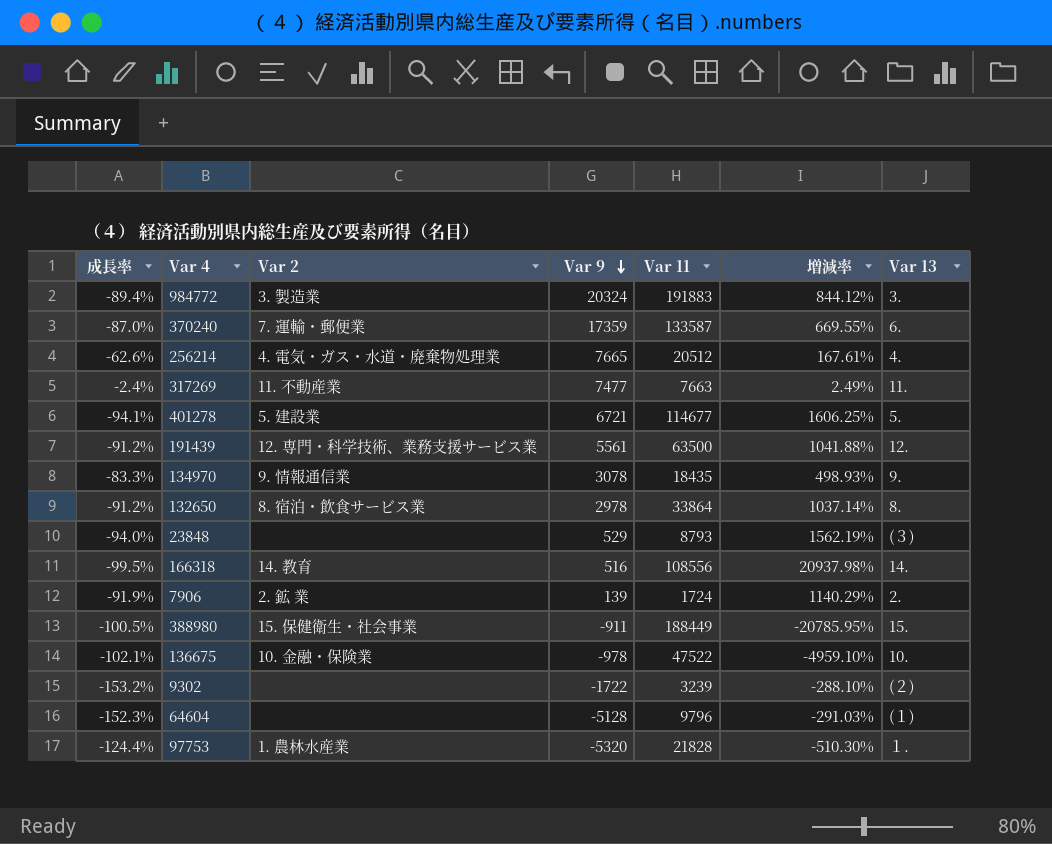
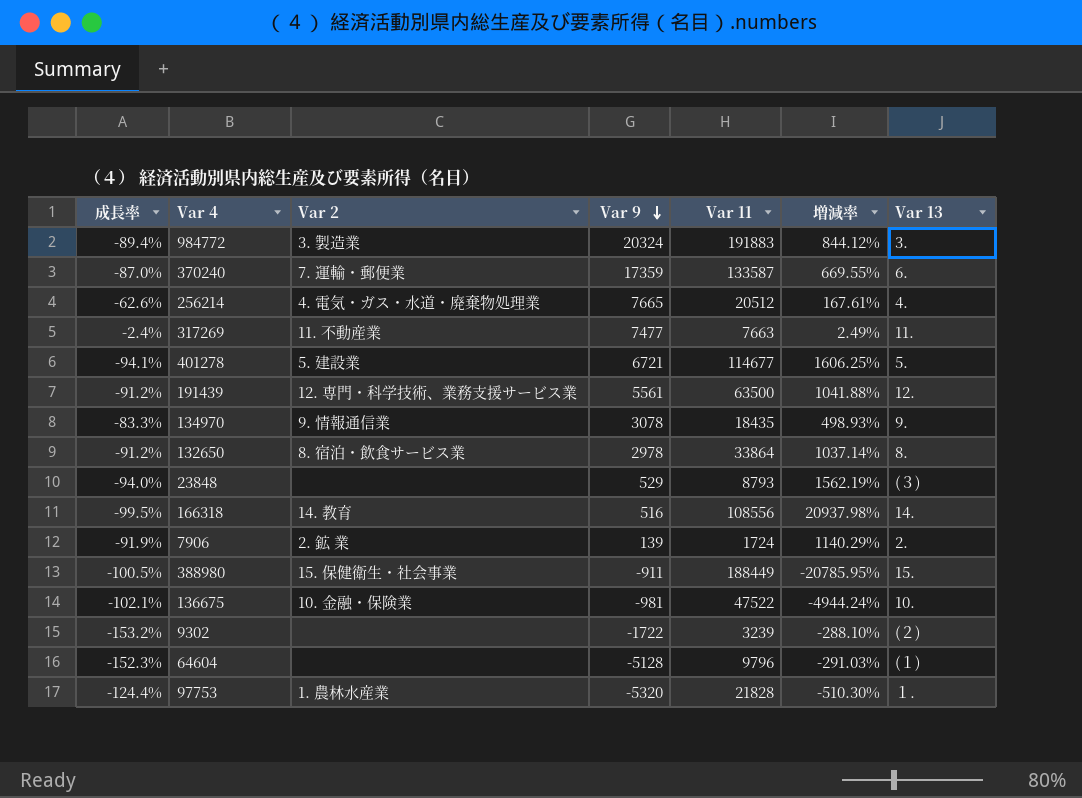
136675 | Var 9: -978 -> -981
136675 | 増減率: -4959.10% -> -4944.24%

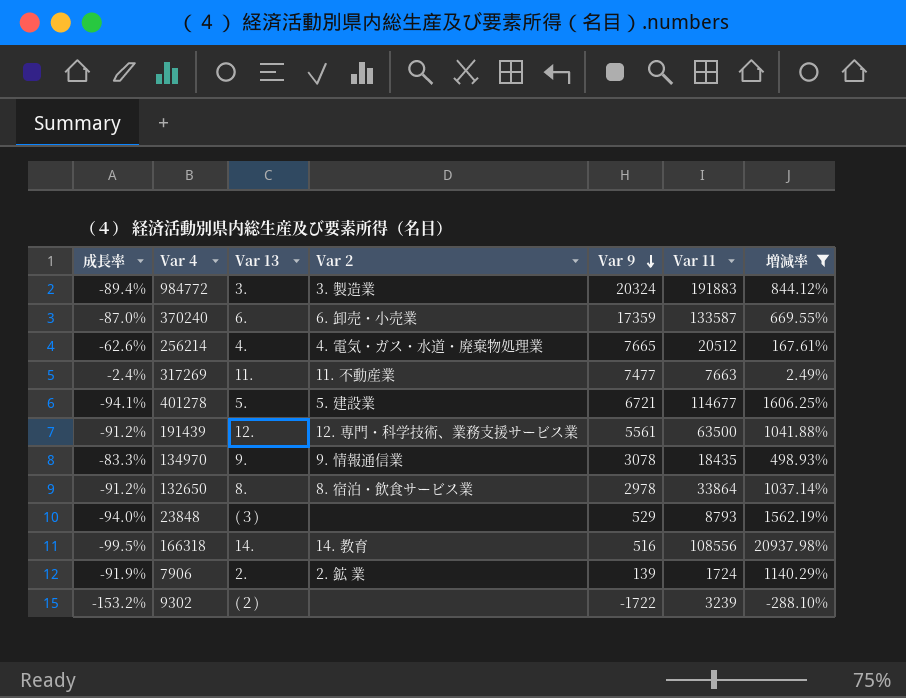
filter: none -> 増減率 >= -288.10%
column Var 13 | position: 7 -> 3
370240 | Var 2: 7. 運輸・郵便業 -> 6. 卸売・小売業

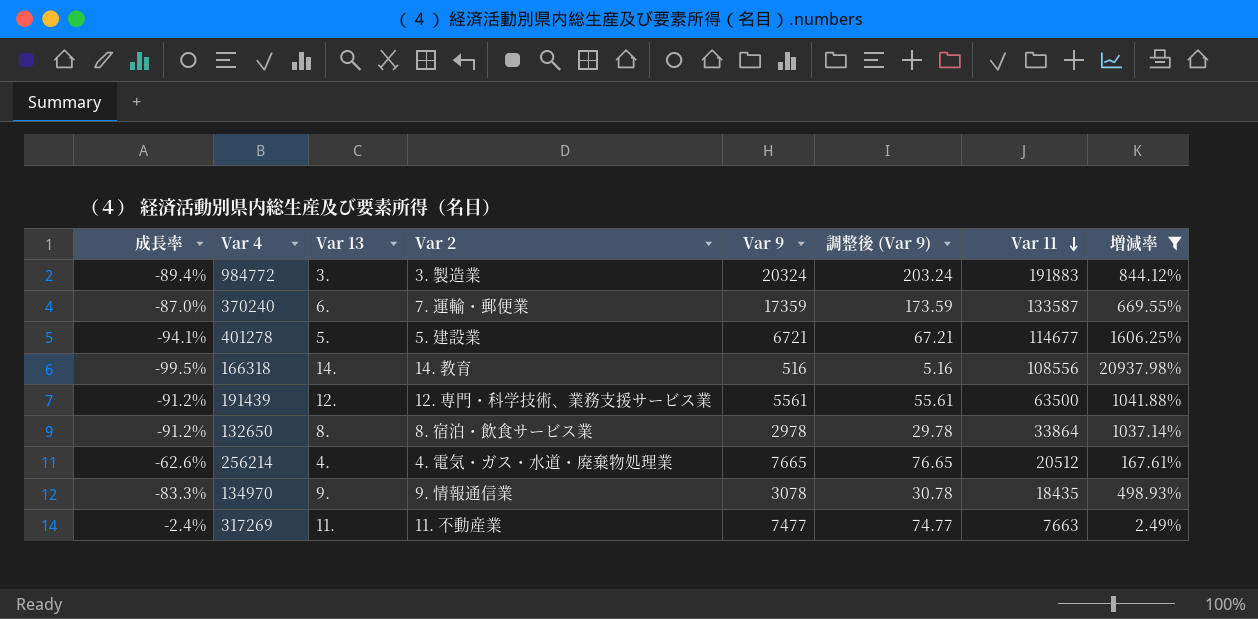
row order: Var 9 descending -> Var 11 descending
column 調整後 (Var 9) | formula: none -> [Var 9] * 0.01
row 23848: -94.0% | (３) | none | 529 | 8793 | 1562.19% -> none
row 7906: -91.9% | 2. | 2. 鉱 業 | 139 | 1724 | 1140.29% -> none
row 9302: -153.2% | (２) | none | -1722 | 3239 | -288.10% -> none
370240 | Var 2: 6. 卸売・小売業 -> 7. 運輸・郵便業

